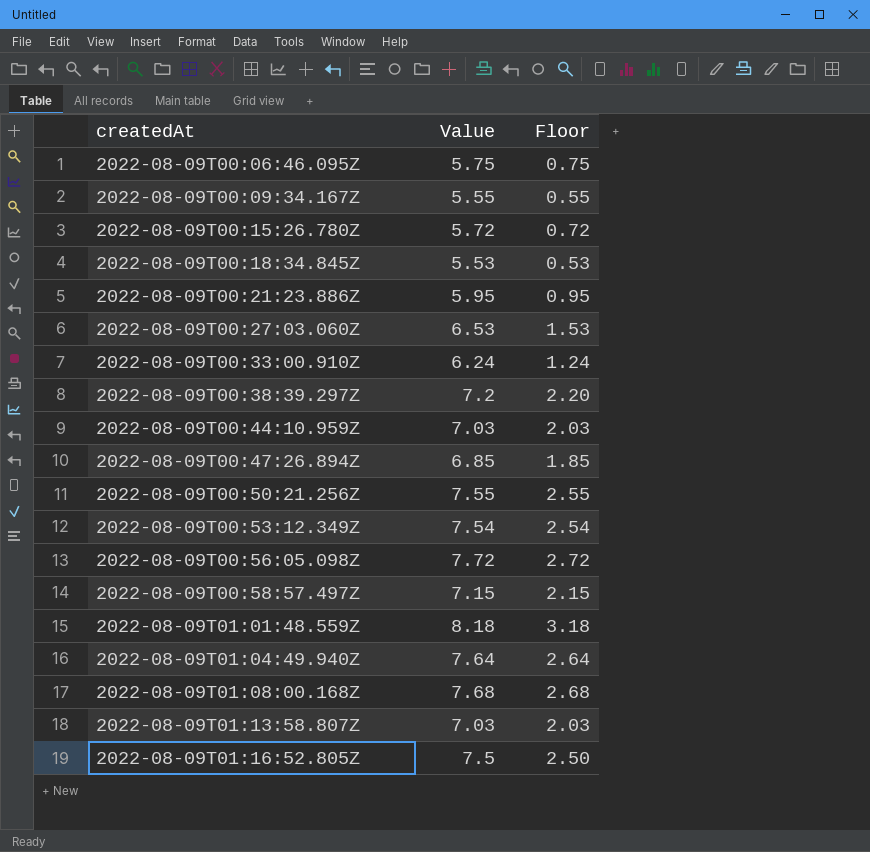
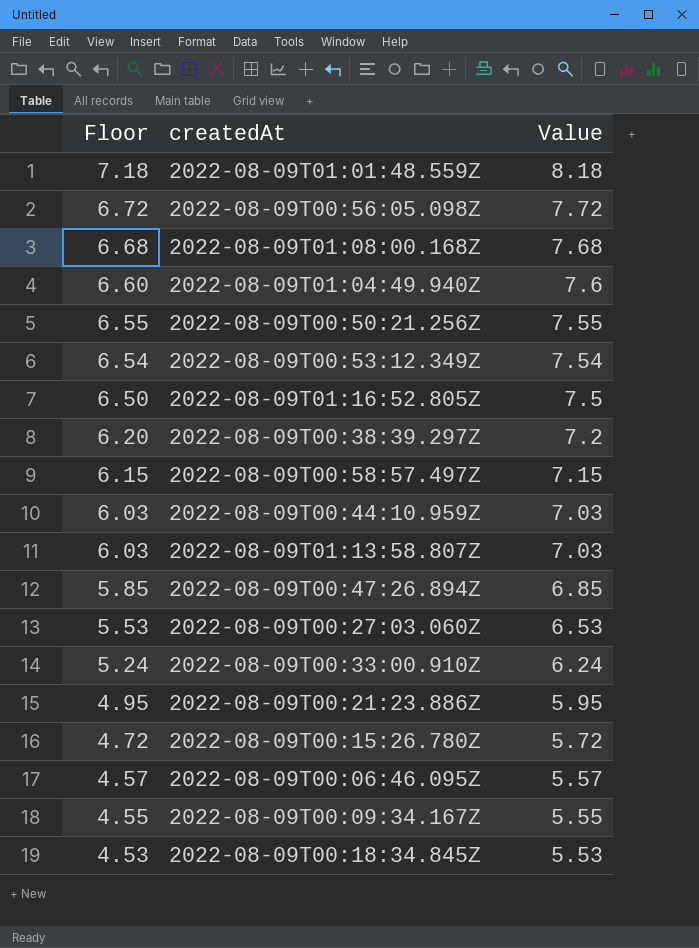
row order: createdAt ascending -> Floor descending
column Floor | formula: [Value] - 5 -> [Value] - 1
column Floor | position: 3 -> 1
2022-08-09T01:04:49.940Z | Value: 7.64 -> 7.6
2022-08-09T00:06:46.095Z | Value: 5.75 -> 5.57

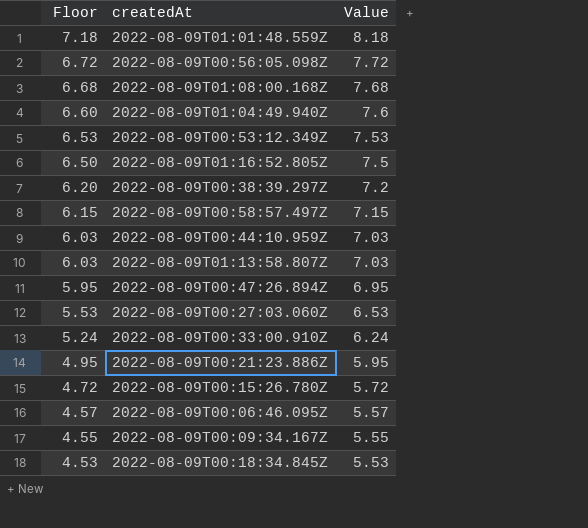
row 2022-08-09T00:50:21.256Z: 6.55 | 7.55 -> none
2022-08-09T00:53:12.349Z | Floor: 6.54 -> 6.53
2022-08-09T00:53:12.349Z | Value: 7.54 -> 7.53
2022-08-09T00:47:26.894Z | Floor: 5.85 -> 5.95
2022-08-09T00:47:26.894Z | Value: 6.85 -> 6.95

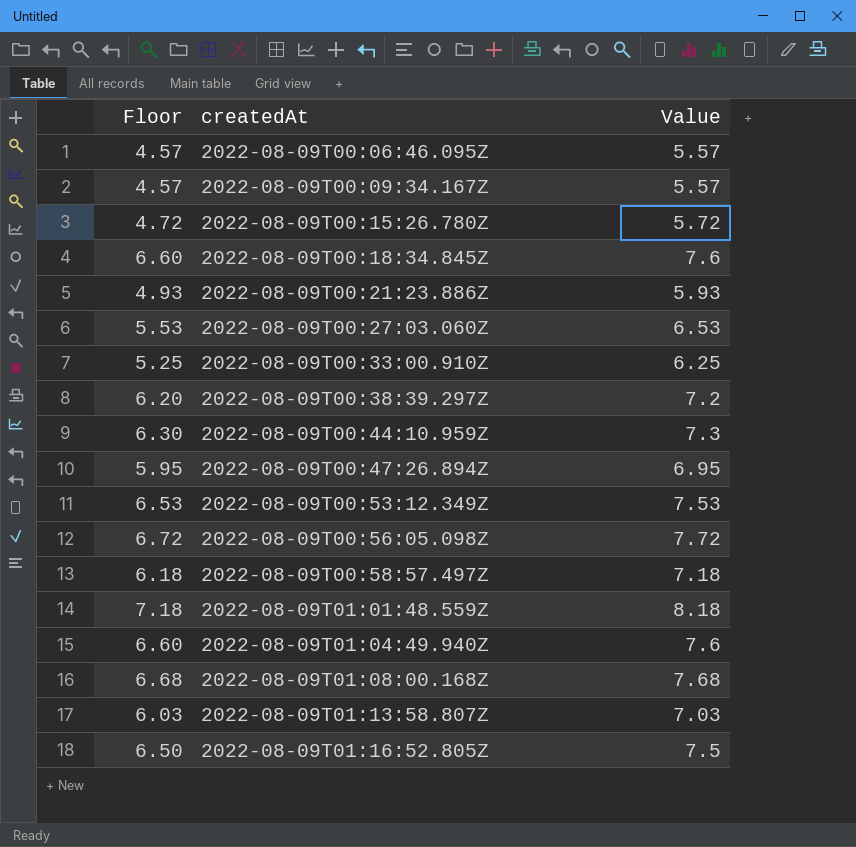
row order: Floor descending -> createdAt ascending
2022-08-09T00:09:34.167Z | Floor: 4.55 -> 4.57
2022-08-09T00:09:34.167Z | Value: 5.55 -> 5.57
2022-08-09T00:18:34.845Z | Floor: 4.53 -> 6.60
2022-08-09T00:18:34.845Z | Value: 5.53 -> 7.6
2022-08-09T00:21:23.886Z | Floor: 4.95 -> 4.93
2022-08-09T00:21:23.886Z | Value: 5.95 -> 5.93
2022-08-09T00:33:00.910Z | Floor: 5.24 -> 5.25
2022-08-09T00:33:00.910Z | Value: 6.24 -> 6.25
2022-08-09T00:44:10.959Z | Floor: 6.03 -> 6.30
2022-08-09T00:44:10.959Z | Value: 7.03 -> 7.3
2022-08-09T00:58:57.497Z | Floor: 6.15 -> 6.18
2022-08-09T00:58:57.497Z | Value: 7.15 -> 7.18

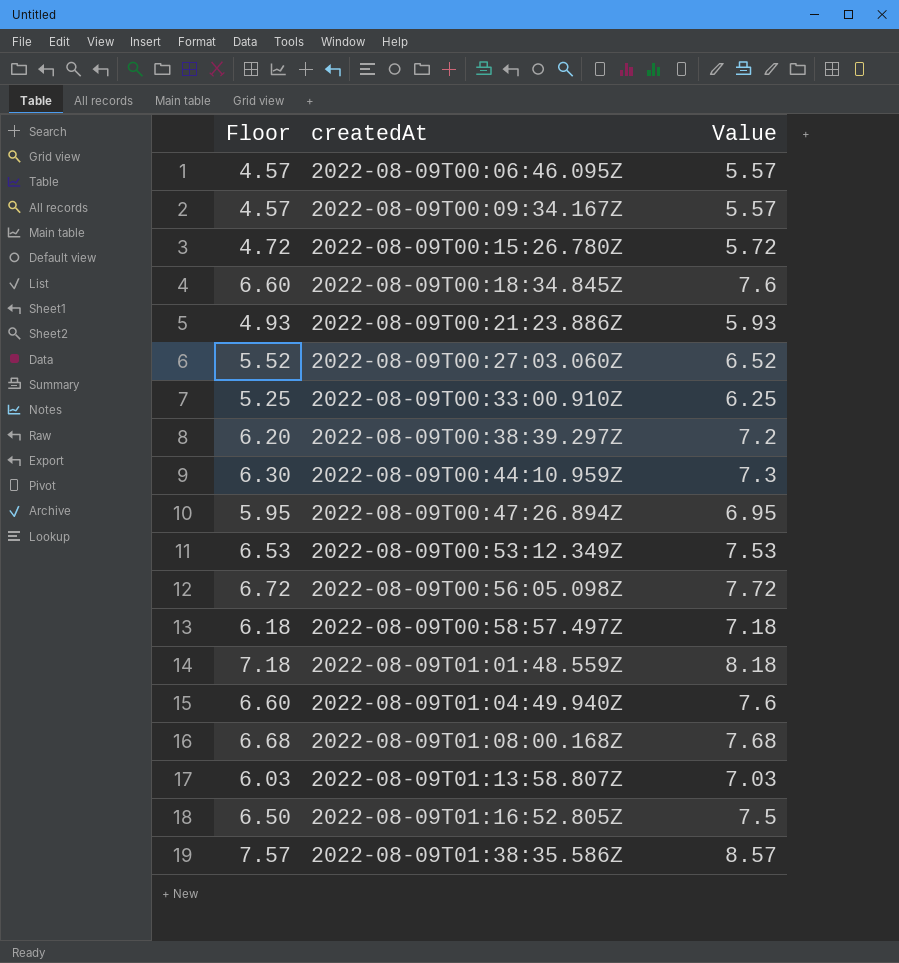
2022-08-09T00:27:03.060Z | Floor: 5.53 -> 5.52
2022-08-09T00:27:03.060Z | Value: 6.53 -> 6.52
row 2022-08-09T01:38:35.586Z: none -> 7.57 | 8.57

